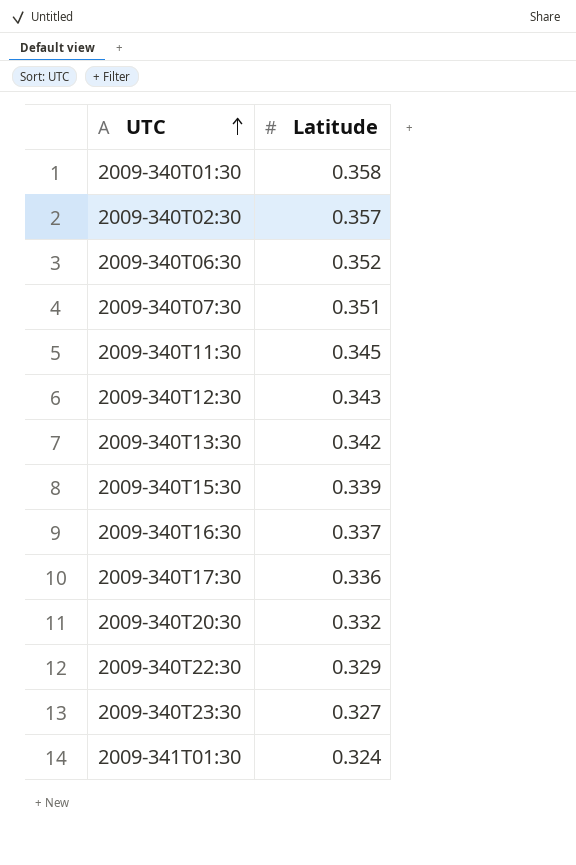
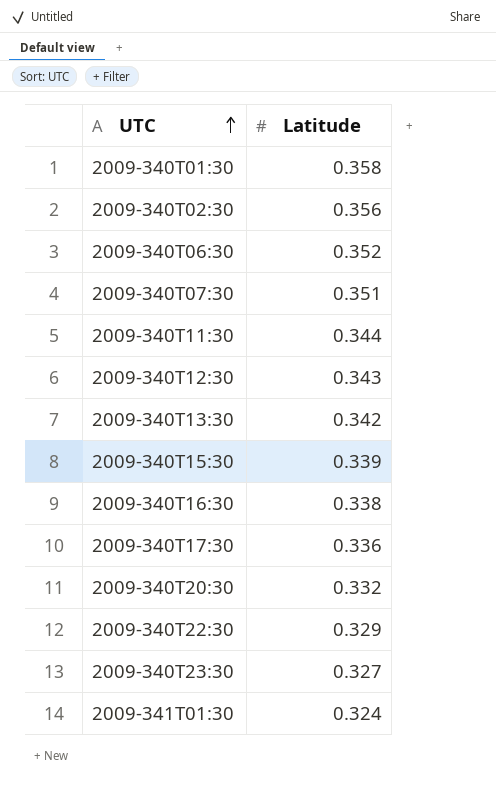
2009-340T02:30 | Latitude: 0.357 -> 0.356
2009-340T11:30 | Latitude: 0.345 -> 0.344
2009-340T16:30 | Latitude: 0.337 -> 0.338

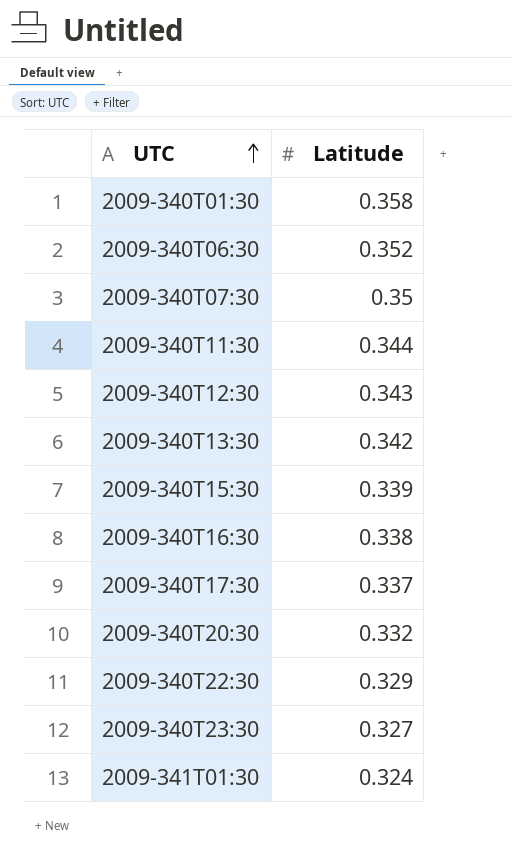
row 2009-340T02:30: 0.356 -> none
2009-340T07:30 | Latitude: 0.351 -> 0.35
2009-340T17:30 | Latitude: 0.336 -> 0.337

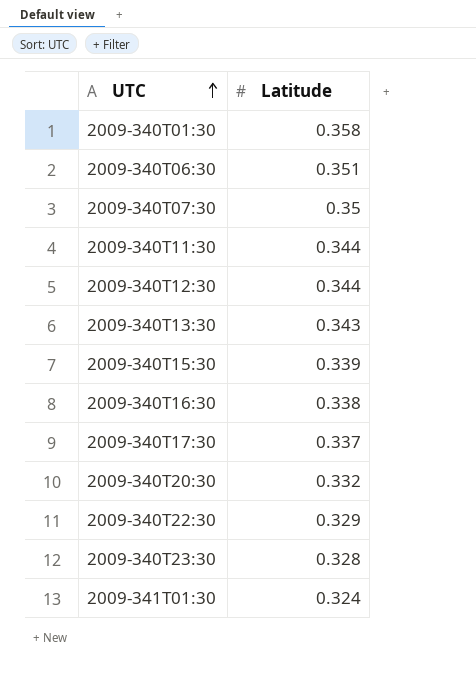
2009-340T06:30 | Latitude: 0.352 -> 0.351
2009-340T12:30 | Latitude: 0.343 -> 0.344
2009-340T13:30 | Latitude: 0.342 -> 0.343
2009-340T23:30 | Latitude: 0.327 -> 0.328

